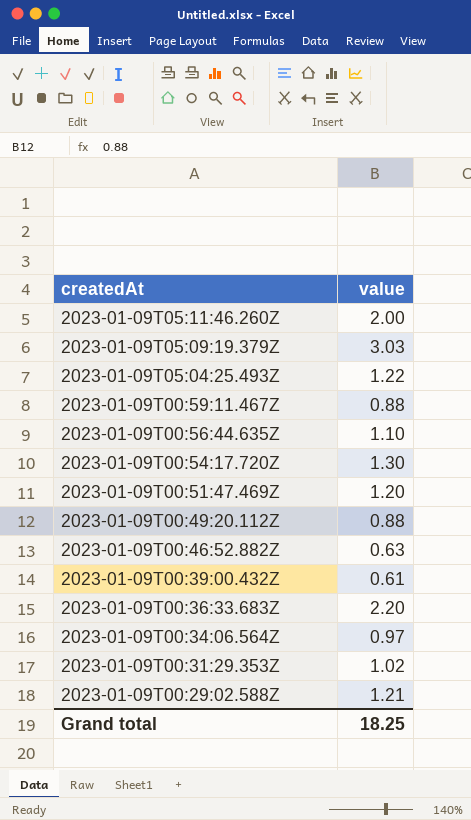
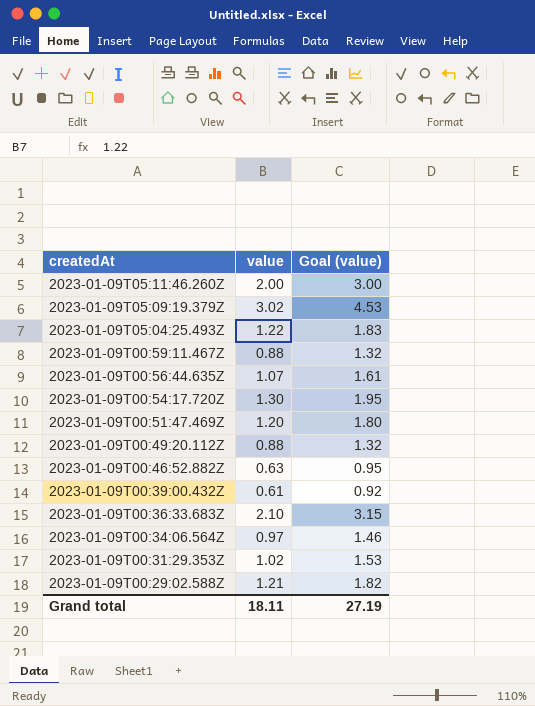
column Goal (value) | formula: none -> [value] * 1.5
2023-01-09T05:09:19.379Z | value: 3.03 -> 3.02
2023-01-09T00:56:44.635Z | value: 1.10 -> 1.07
2023-01-09T00:36:33.683Z | value: 2.20 -> 2.10
Grand total | value: 18.25 -> 18.11

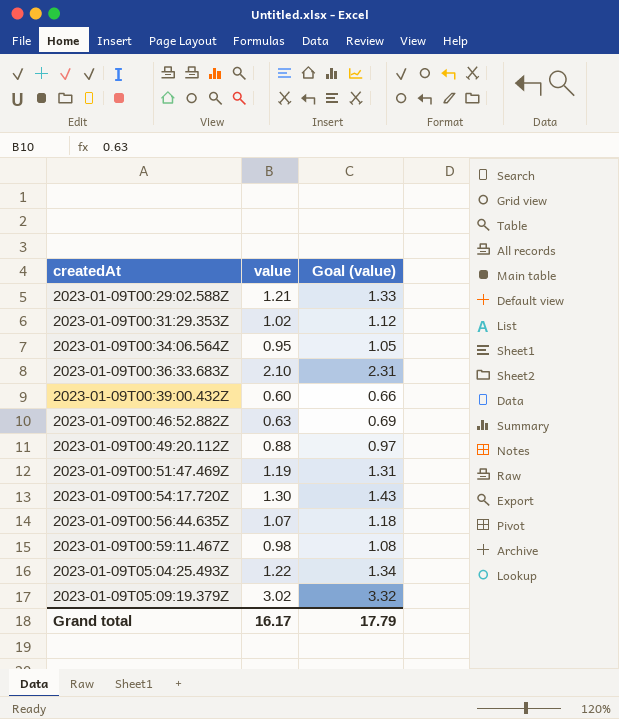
row order: createdAt descending -> createdAt ascending
column Goal (value) | formula: [value] * 1.5 -> [value] * 1.1
row 2023-01-09T05:11:46.260Z: 2.00 | 3.00 -> none
2023-01-09T00:34:06.564Z | value: 0.97 -> 0.95
2023-01-09T00:39:00.432Z | value: 0.61 -> 0.60
2023-01-09T00:51:47.469Z | value: 1.20 -> 1.19
2023-01-09T00:59:11.467Z | value: 0.88 -> 0.98
Grand total | value: 18.11 -> 16.17
Grand total | Goal (value): 27.19 -> 17.79

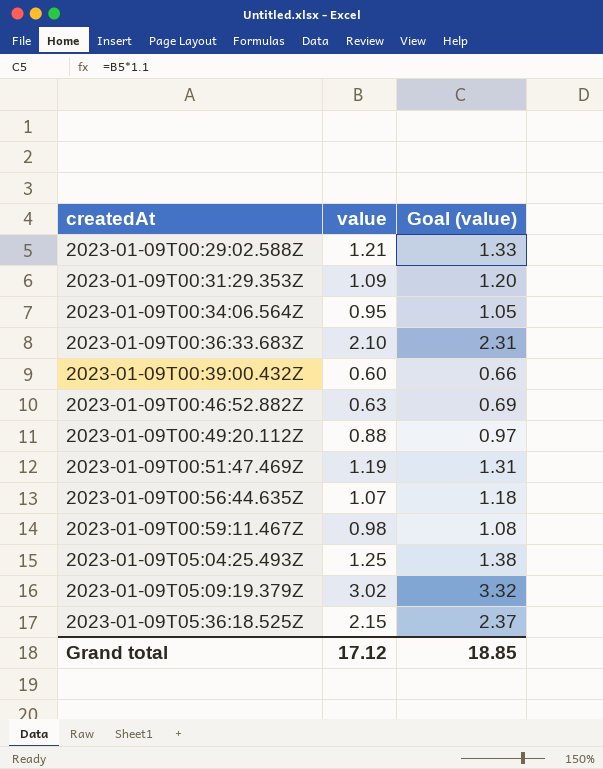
row 2023-01-09T00:54:17.720Z: 1.30 | 1.43 -> none
2023-01-09T00:31:29.353Z | value: 1.02 -> 1.09
2023-01-09T00:31:29.353Z | Goal (value): 1.12 -> 1.20
2023-01-09T05:04:25.493Z | value: 1.22 -> 1.25
2023-01-09T05:04:25.493Z | Goal (value): 1.34 -> 1.38
row 2023-01-09T05:36:18.525Z: none -> 2.15 | 2.37
Grand total | value: 16.17 -> 17.12
Grand total | Goal (value): 17.79 -> 18.85

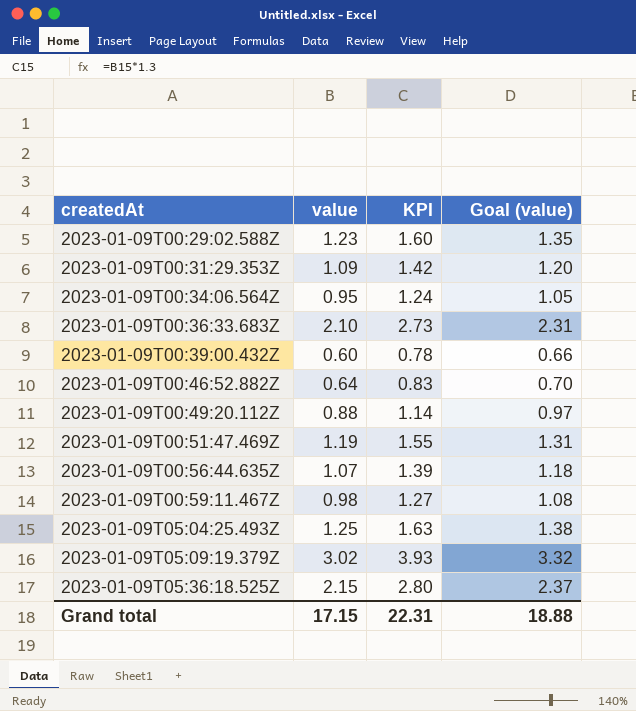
column KPI | formula: none -> [value] * 1.3
2023-01-09T00:29:02.588Z | value: 1.21 -> 1.23
2023-01-09T00:29:02.588Z | Goal (value): 1.33 -> 1.35
2023-01-09T00:46:52.882Z | value: 0.63 -> 0.64
2023-01-09T00:46:52.882Z | Goal (value): 0.69 -> 0.70
Grand total | value: 17.12 -> 17.15
Grand total | Goal (value): 18.85 -> 18.88

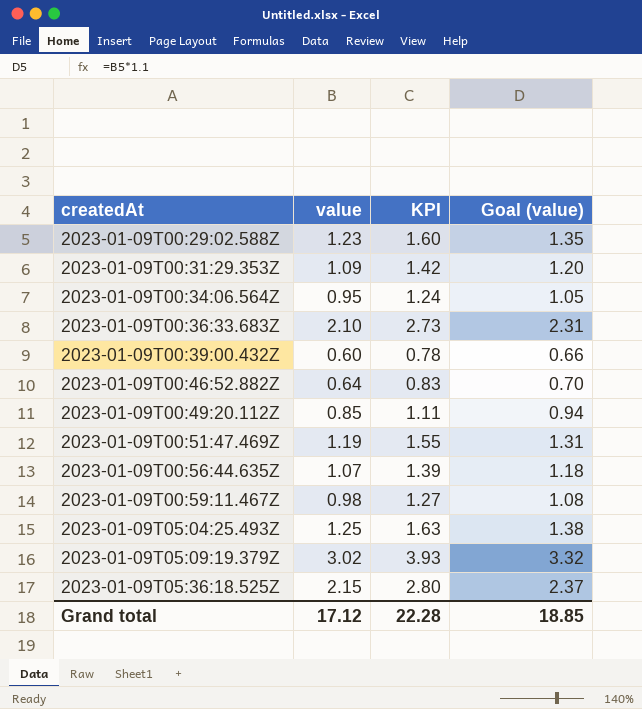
2023-01-09T00:49:20.112Z | value: 0.88 -> 0.85
2023-01-09T00:49:20.112Z | KPI: 1.14 -> 1.11
2023-01-09T00:49:20.112Z | Goal (value): 0.97 -> 0.94
Grand total | value: 17.15 -> 17.12
Grand total | KPI: 22.31 -> 22.28
Grand total | Goal (value): 18.88 -> 18.85

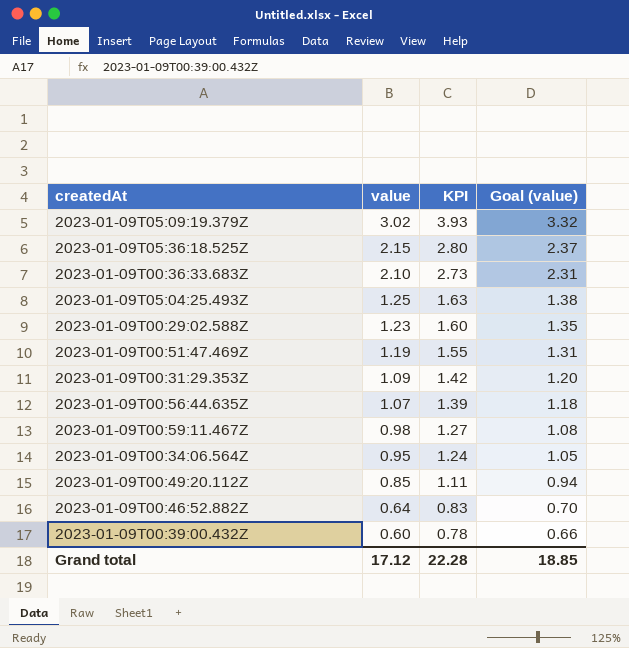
row order: createdAt ascending -> value descending

